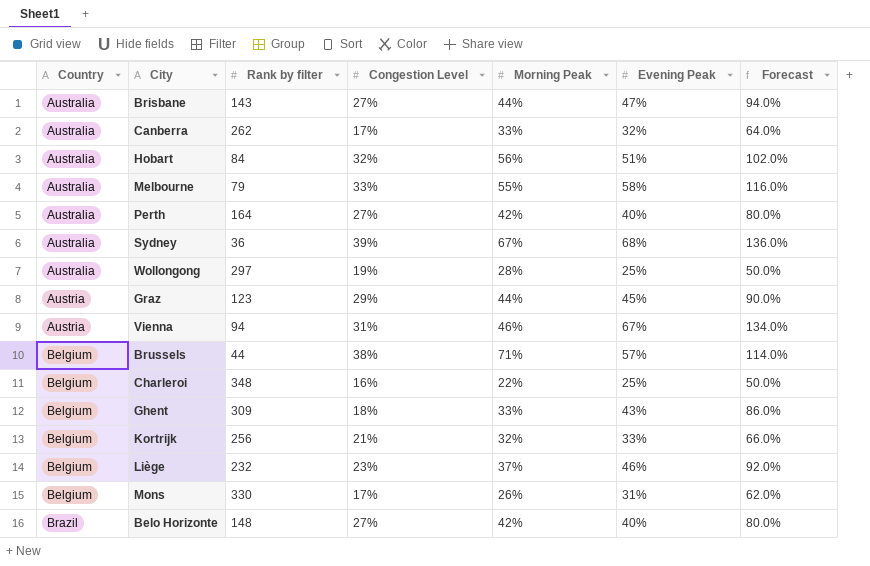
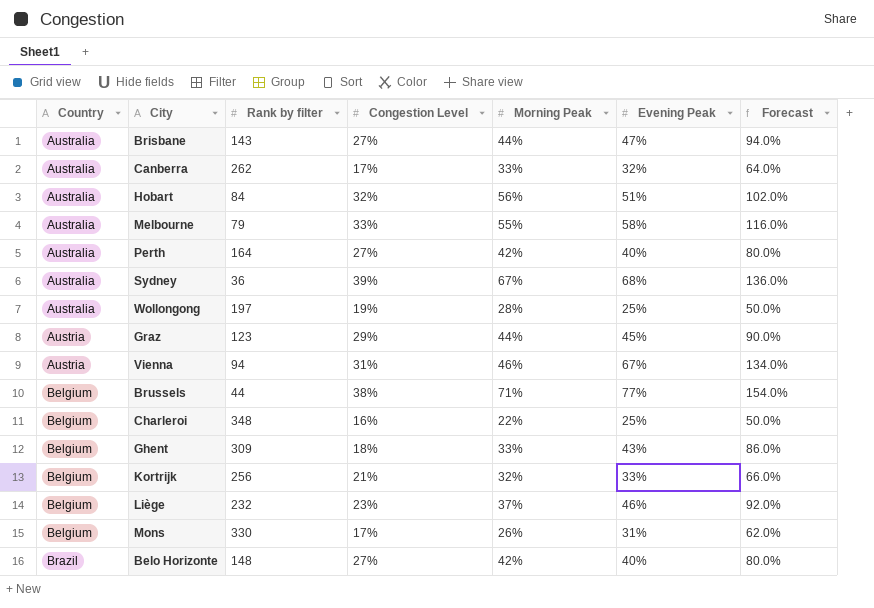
Wollongong | Rank by filter: 297 -> 197
Brussels | Evening Peak: 57% -> 77%
Brussels | Forecast: 114.0% -> 154.0%

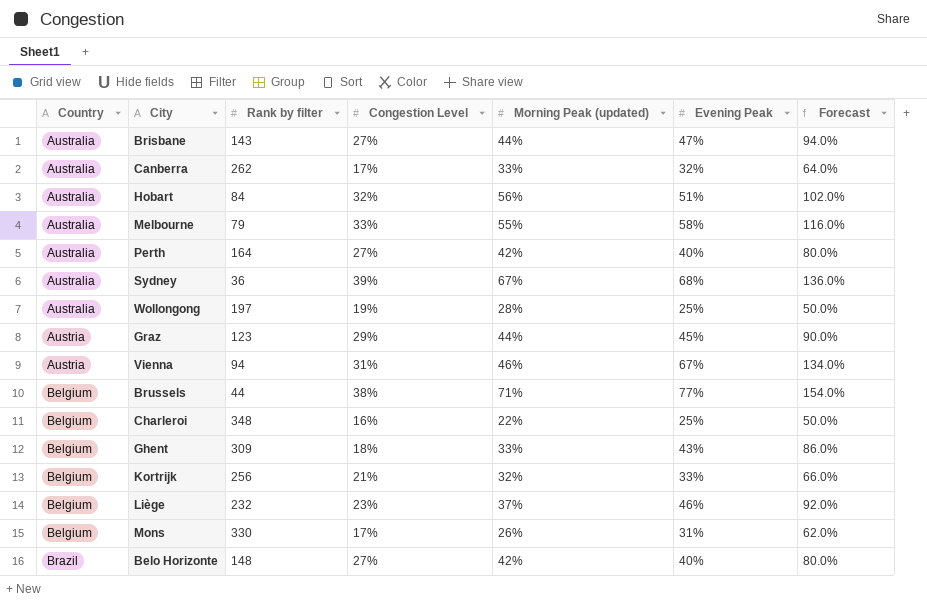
column name: Morning Peak -> Morning Peak (updated)

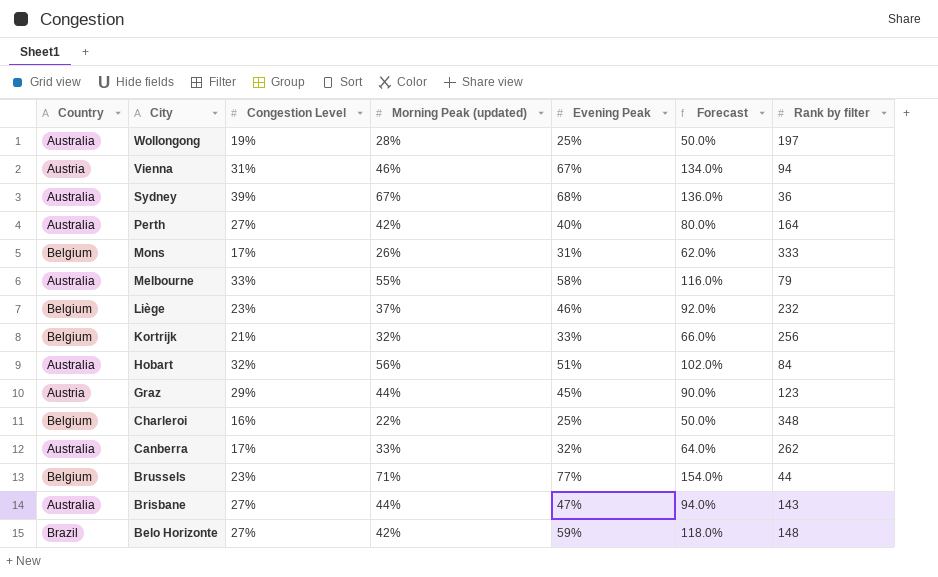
row order: Country ascending -> City descending
column Rank by filter | position: 3 -> 7
row Ghent: Belgium | 309 | 18% | 33% | 43% | 86.0% -> none
Mons | Rank by filter: 330 -> 333
Brussels | Congestion Level: 38% -> 23%
Belo Horizonte | Evening Peak: 40% -> 59%
Belo Horizonte | Forecast: 80.0% -> 118.0%

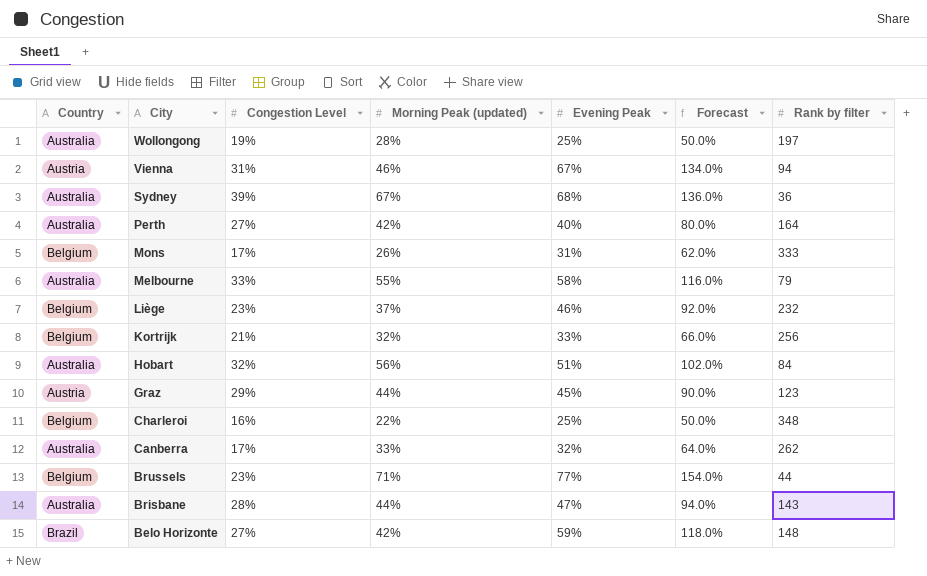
Brisbane | Congestion Level: 27% -> 28%

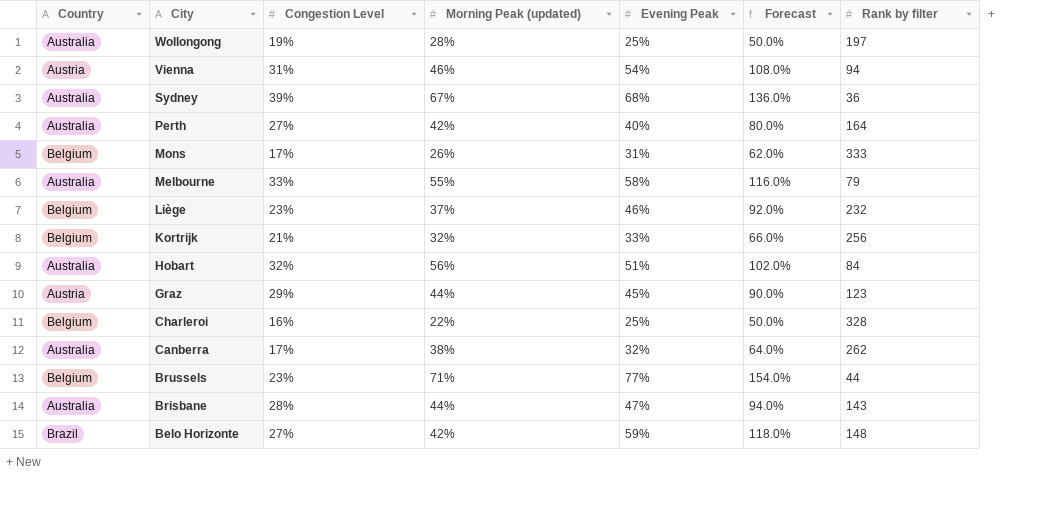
Vienna | Evening Peak: 67% -> 54%
Vienna | Forecast: 134.0% -> 108.0%
Charleroi | Rank by filter: 348 -> 328
Canberra | Morning Peak (updated): 33% -> 38%

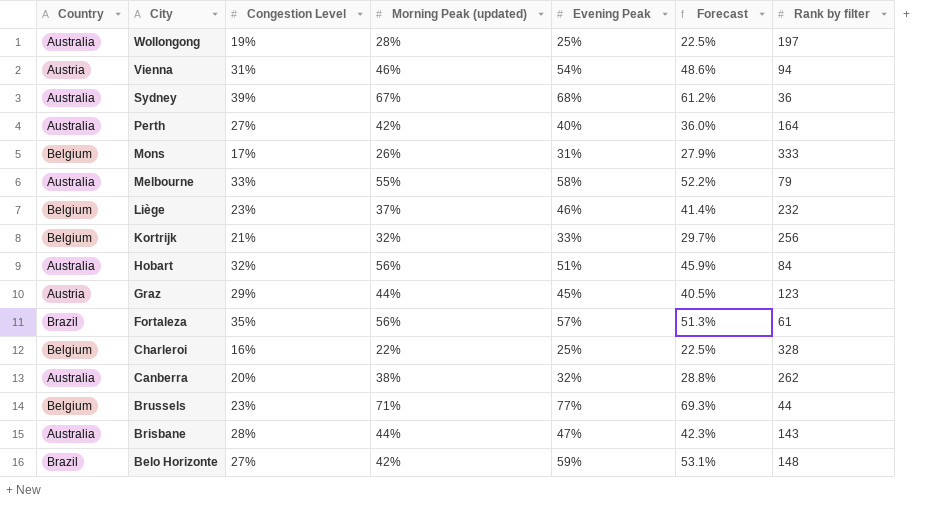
column Forecast | formula: [Evening Peak] * 2 -> [Evening Peak] * 0.9
row Fortaleza: none -> Brazil | 35% | 56% | 57% | 51.3% | 61
Canberra | Congestion Level: 17% -> 20%

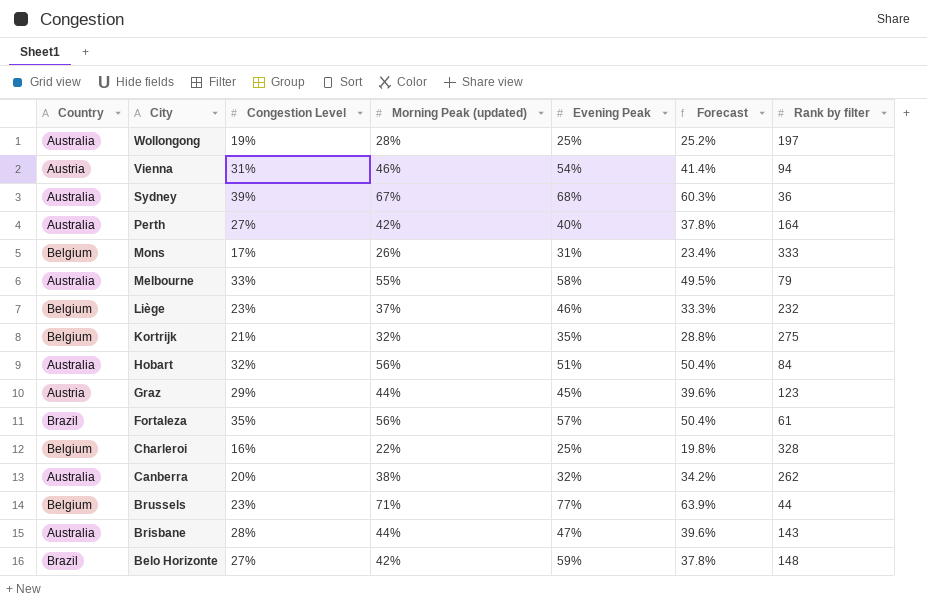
column Forecast | formula: [Evening Peak] * 0.9 -> [Morning Peak (updated)] * 0.9
Kortrijk | Evening Peak: 33% -> 35%
Kortrijk | Rank by filter: 256 -> 275

